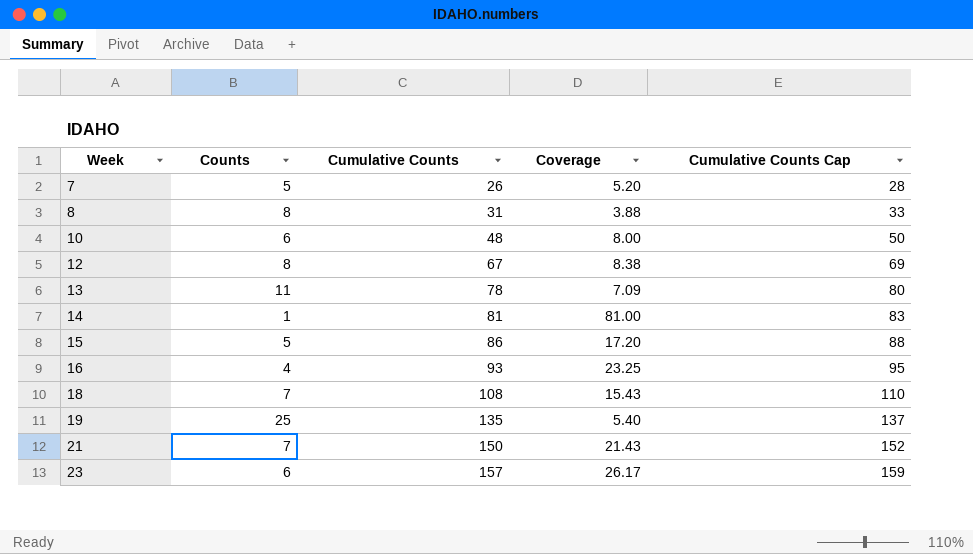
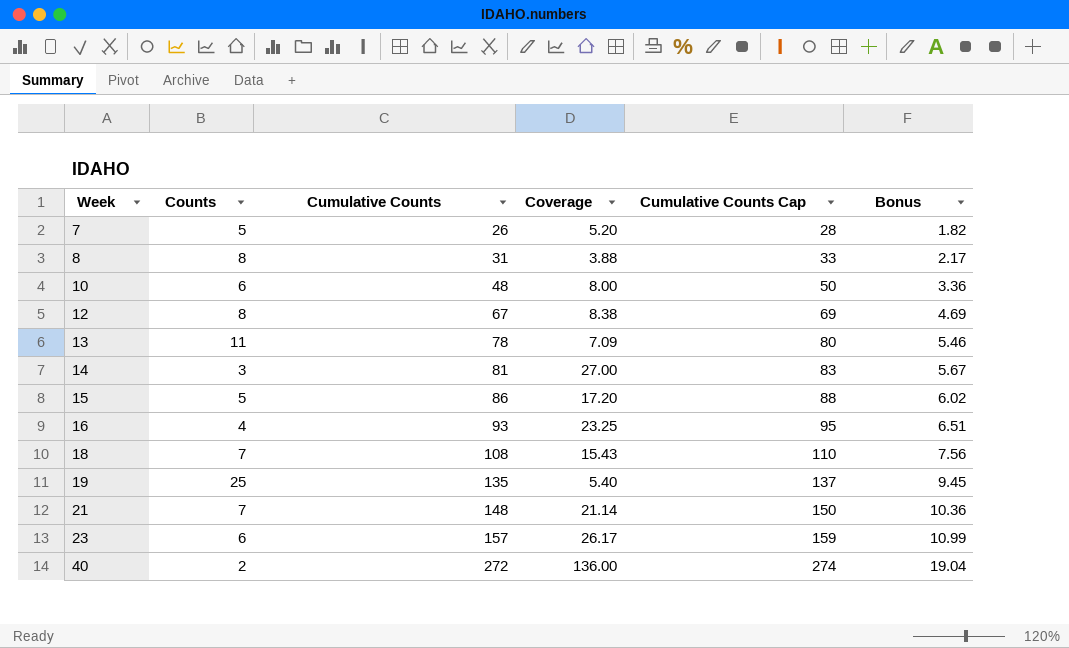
column Bonus | formula: none -> [Cumulative Counts] * 0.07
14 | Counts: 1 -> 3
14 | Coverage: 81.00 -> 27.00
21 | Cumulative Counts: 150 -> 148
21 | Coverage: 21.43 -> 21.14
21 | Cumulative Counts Cap: 152 -> 150
row 40: none -> 2 | 272 | 136.00 | 274 | 19.04

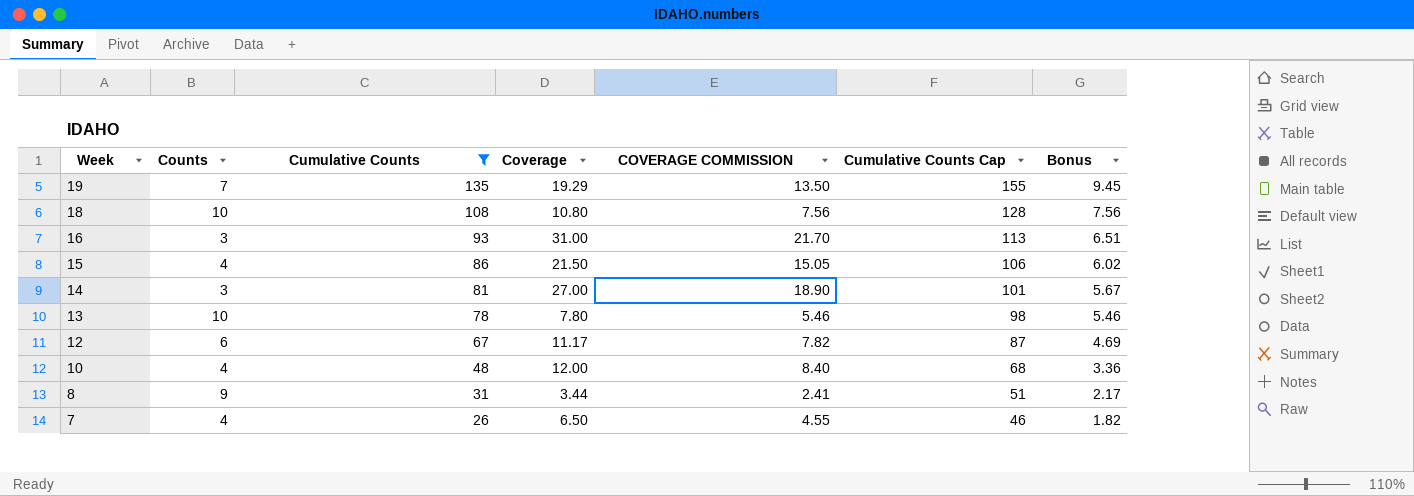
filter: none -> Cumulative Counts <= 135
row order: Week ascending -> Week descending
column COVERAGE COMMISSION | formula: none -> [Coverage] * 0.7
column Cumulative Counts Cap | formula: [Cumulative Counts] + 2 -> [Cumulative Counts] + 20
19 | Counts: 25 -> 7
19 | Coverage: 5.40 -> 19.29
18 | Counts: 7 -> 10
18 | Coverage: 15.43 -> 10.80
16 | Counts: 4 -> 3
16 | Coverage: 23.25 -> 31.00
15 | Counts: 5 -> 4
15 | Coverage: 17.20 -> 21.50
13 | Counts: 11 -> 10
13 | Coverage: 7.09 -> 7.80
12 | Counts: 8 -> 6
12 | Coverage: 8.38 -> 11.17
10 | Counts: 6 -> 4
10 | Coverage: 8.00 -> 12.00
8 | Counts: 8 -> 9
8 | Coverage: 3.88 -> 3.44
7 | Counts: 5 -> 4
7 | Coverage: 5.20 -> 6.50

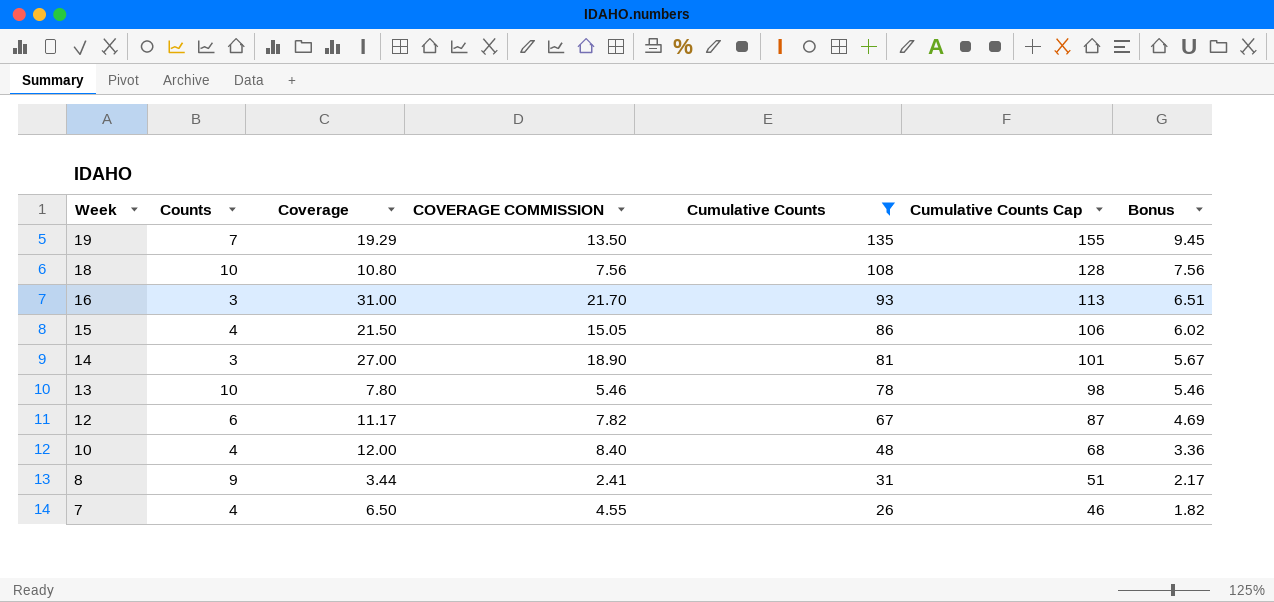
column Cumulative Counts | position: 3 -> 5

